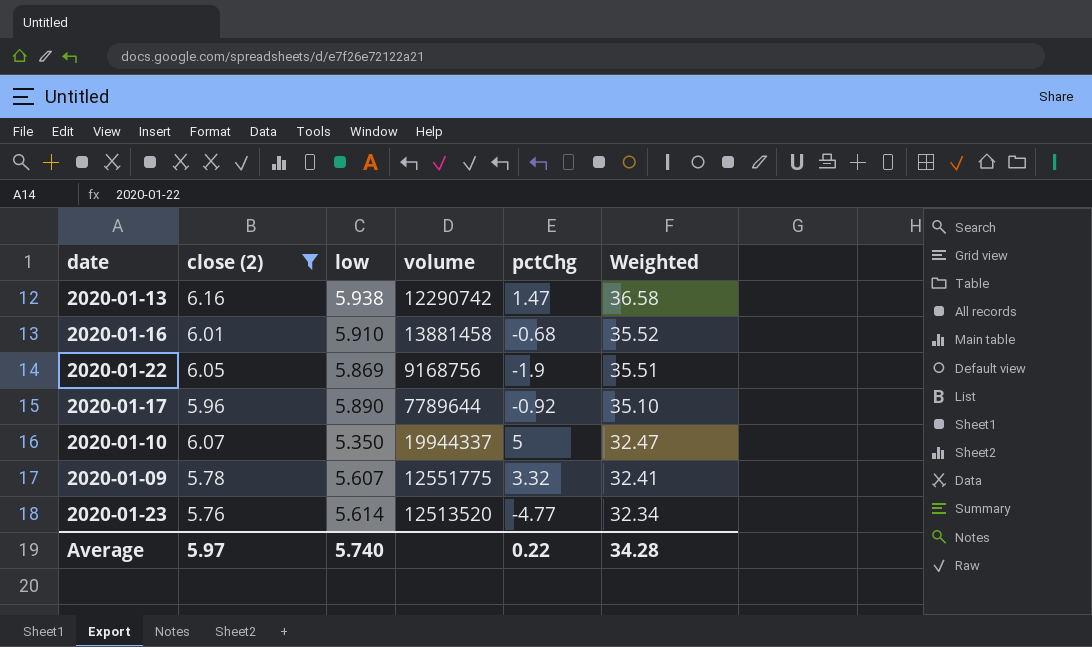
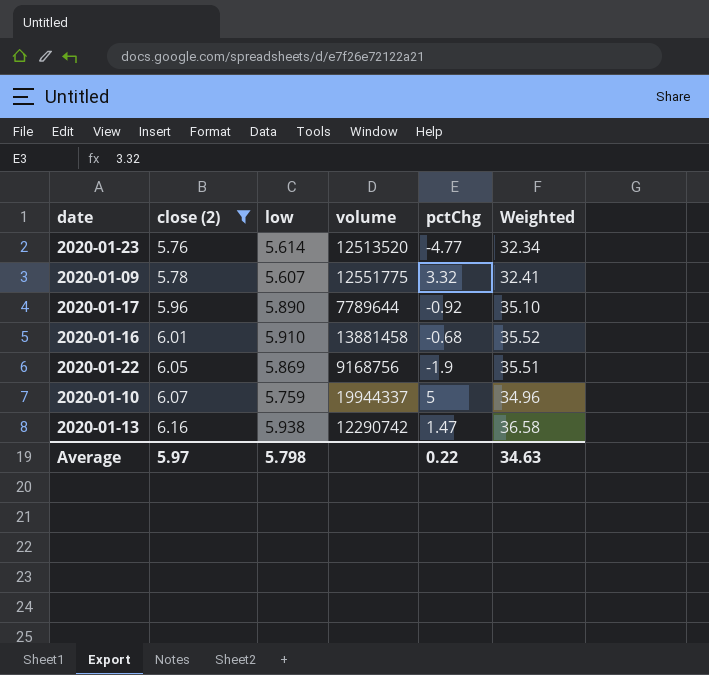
row order: Weighted descending -> close (2) ascending
2020-01-10 | low: 5.350 -> 5.759
2020-01-10 | Weighted: 32.47 -> 34.96
Average | low: 5.740 -> 5.798
Average | Weighted: 34.28 -> 34.63

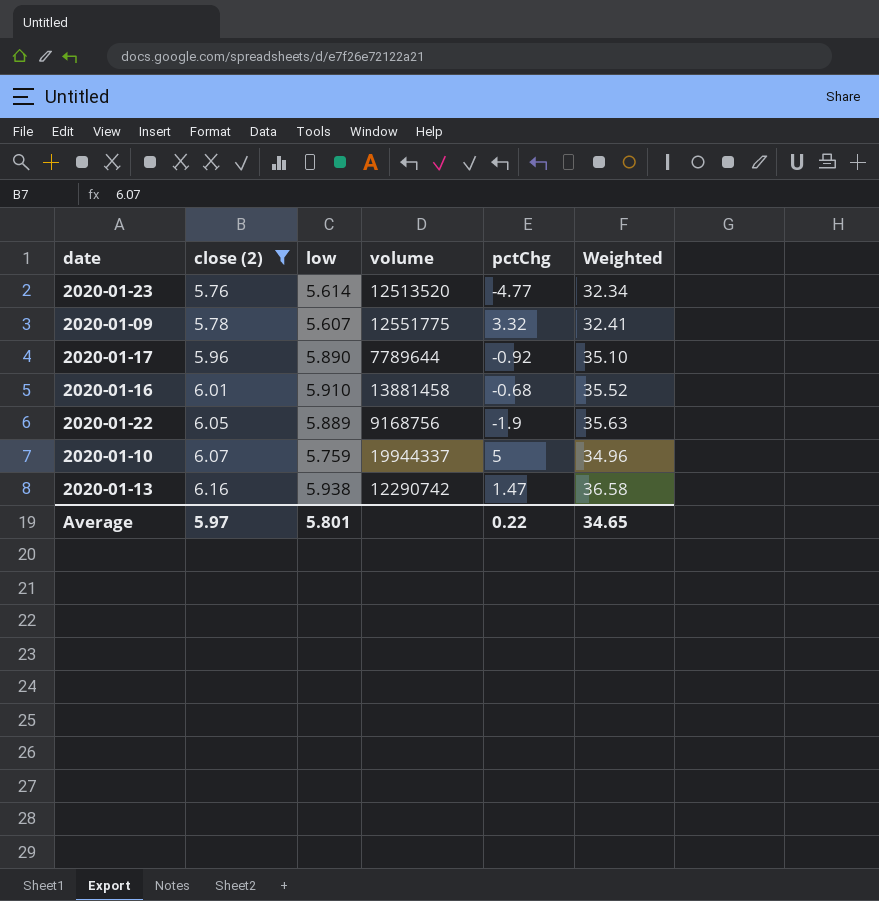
2020-01-22 | low: 5.869 -> 5.889
2020-01-22 | Weighted: 35.51 -> 35.63
Average | low: 5.798 -> 5.801
Average | Weighted: 34.63 -> 34.65

